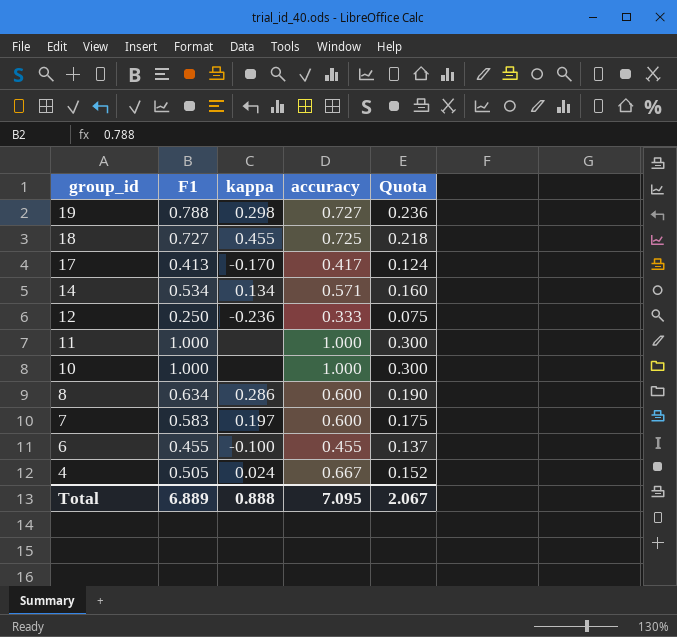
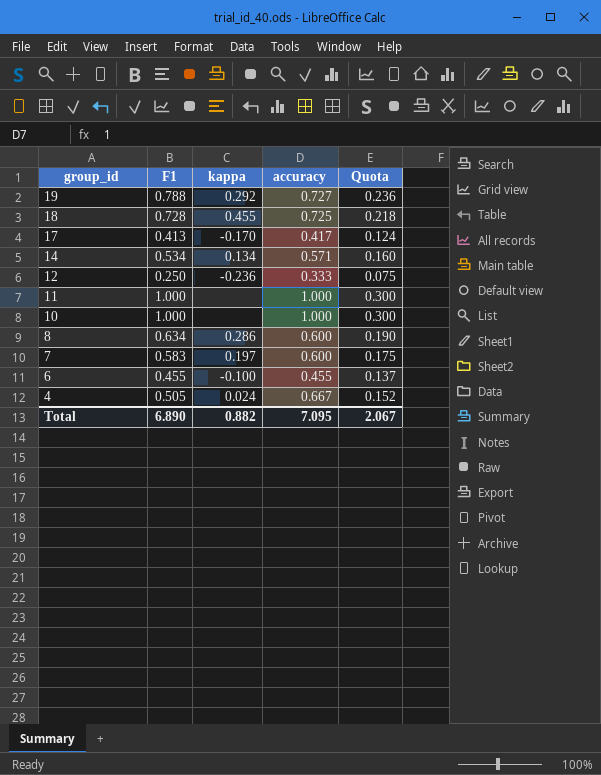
19 | kappa: 0.298 -> 0.292
18 | F1: 0.727 -> 0.728
Total | F1: 6.889 -> 6.890
Total | kappa: 0.888 -> 0.882

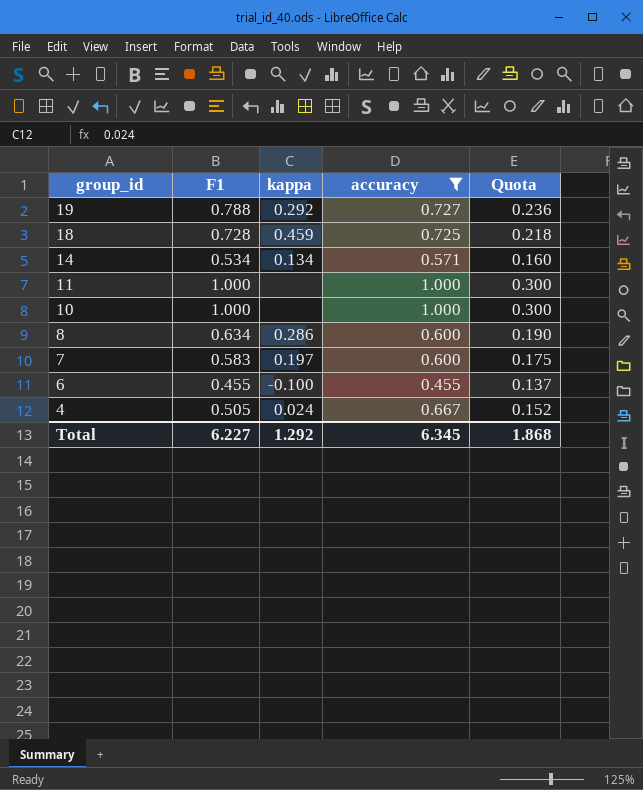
filter: none -> accuracy >= 0.455
18 | kappa: 0.455 -> 0.459
Total | F1: 6.890 -> 6.227
Total | kappa: 0.882 -> 1.292
Total | accuracy: 7.095 -> 6.345
Total | Quota: 2.067 -> 1.868

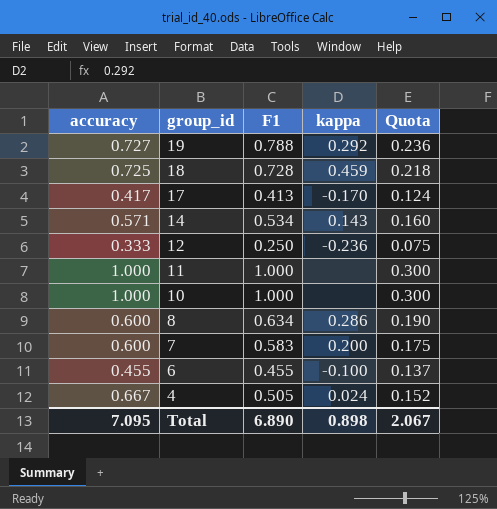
filter: accuracy >= 0.455 -> none
column accuracy | position: 4 -> 1
14 | kappa: 0.134 -> 0.143
7 | kappa: 0.197 -> 0.200
Total | accuracy: 6.345 -> 7.095
Total | F1: 6.227 -> 6.890
Total | kappa: 1.292 -> 0.898
Total | Quota: 1.868 -> 2.067

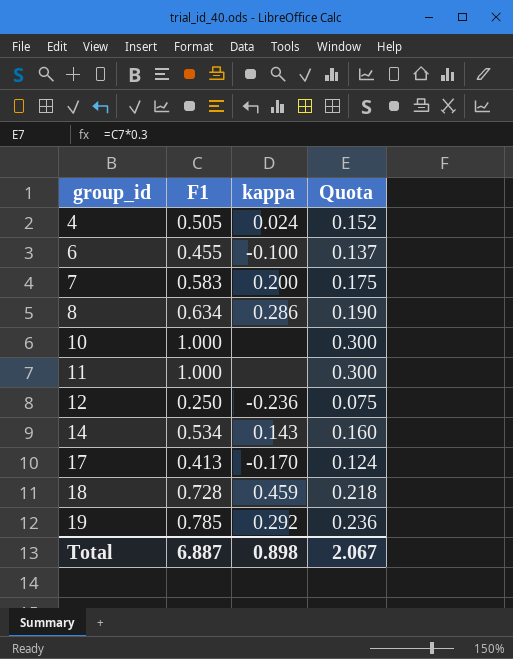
row order: group_id descending -> group_id ascending
column accuracy | position: 1 -> none
19 | F1: 0.788 -> 0.785
Total | F1: 6.890 -> 6.887

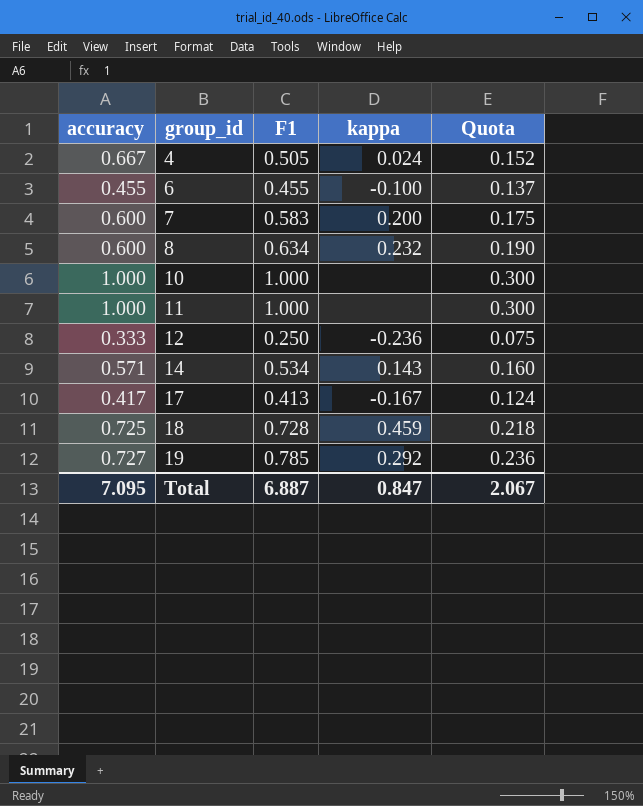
column accuracy | position: none -> 1
8 | kappa: 0.286 -> 0.232
17 | kappa: -0.170 -> -0.167
Total | kappa: 0.898 -> 0.847

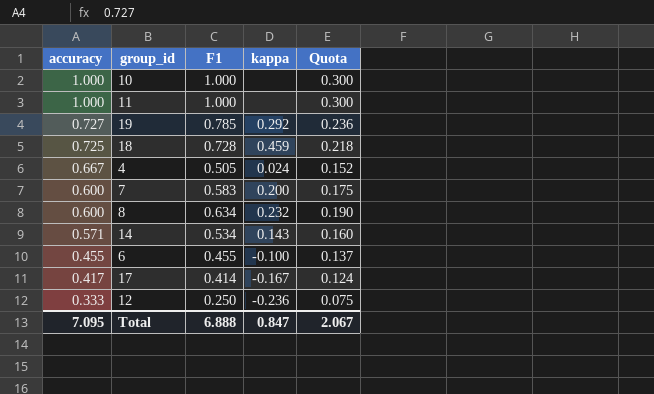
row order: group_id ascending -> accuracy descending
17 | F1: 0.413 -> 0.414
Total | F1: 6.887 -> 6.888

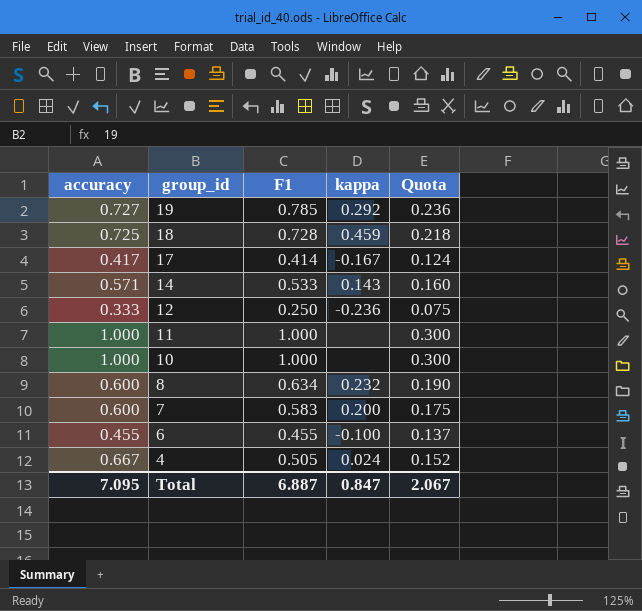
row order: accuracy descending -> group_id descending
14 | F1: 0.534 -> 0.533
Total | F1: 6.888 -> 6.887

